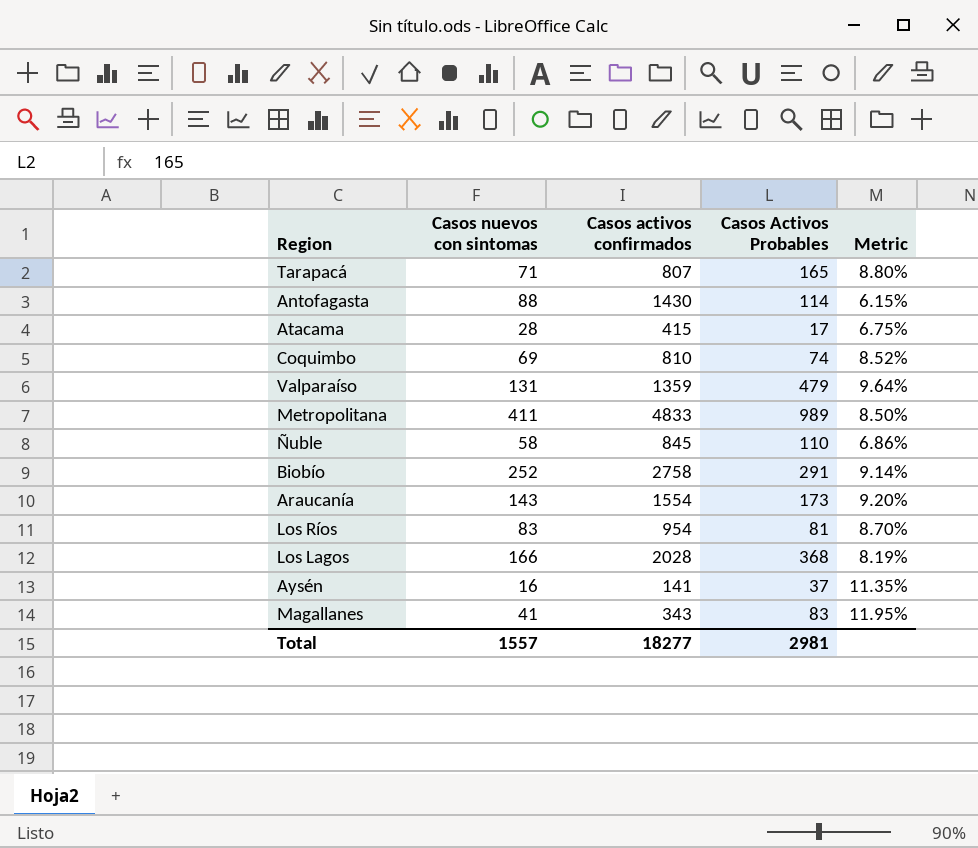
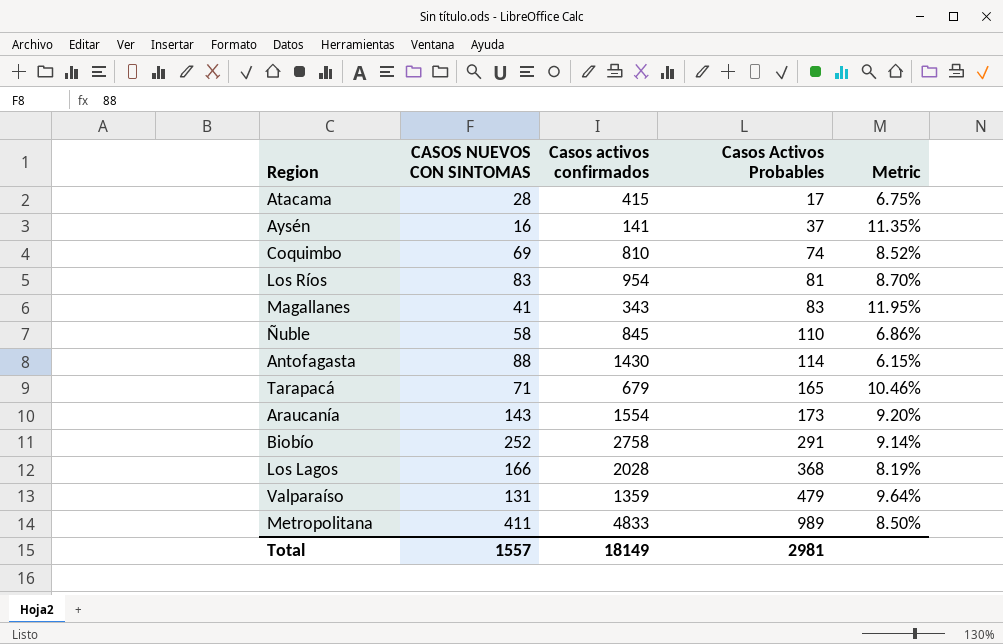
row order: none -> Casos Activos Probables ascending
column name: Casos nuevos con sintomas -> CASOS NUEVOS CON SINTOMAS
Tarapacá | Casos activos confirmados: 807 -> 679
Tarapacá | Metric: 8.80% -> 10.46%
Total | Casos activos confirmados: 18277 -> 18149

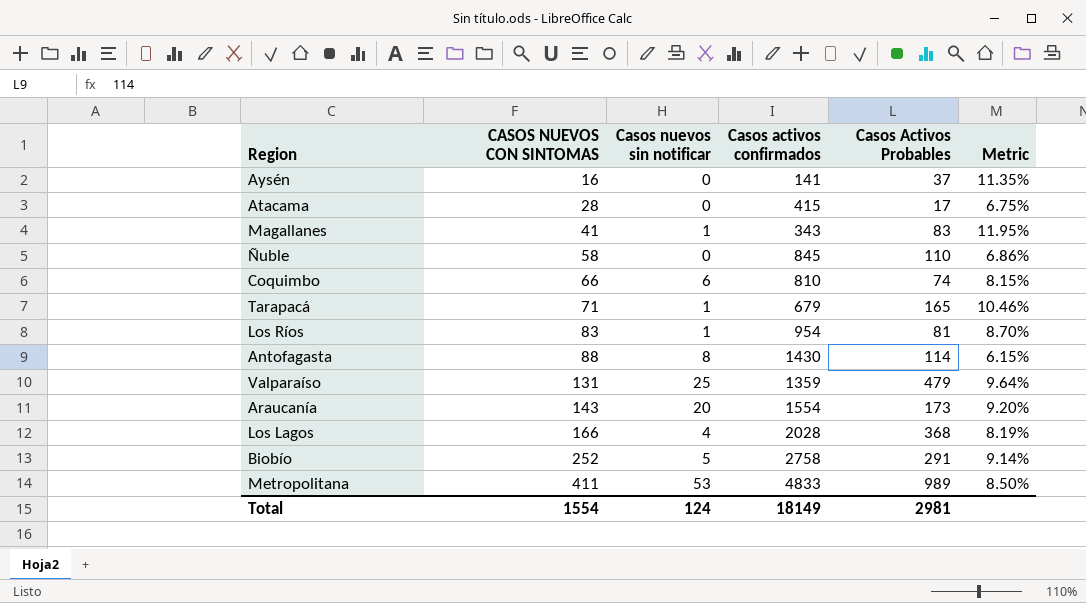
row order: Casos Activos Probables ascending -> CASOS NUEVOS CON SINTOMAS ascending
column Casos nuevos sin notificar | position: none -> 3
Coquimbo | CASOS NUEVOS CON SINTOMAS: 69 -> 66
Coquimbo | Metric: 8.52% -> 8.15%
Total | CASOS NUEVOS CON SINTOMAS: 1557 -> 1554

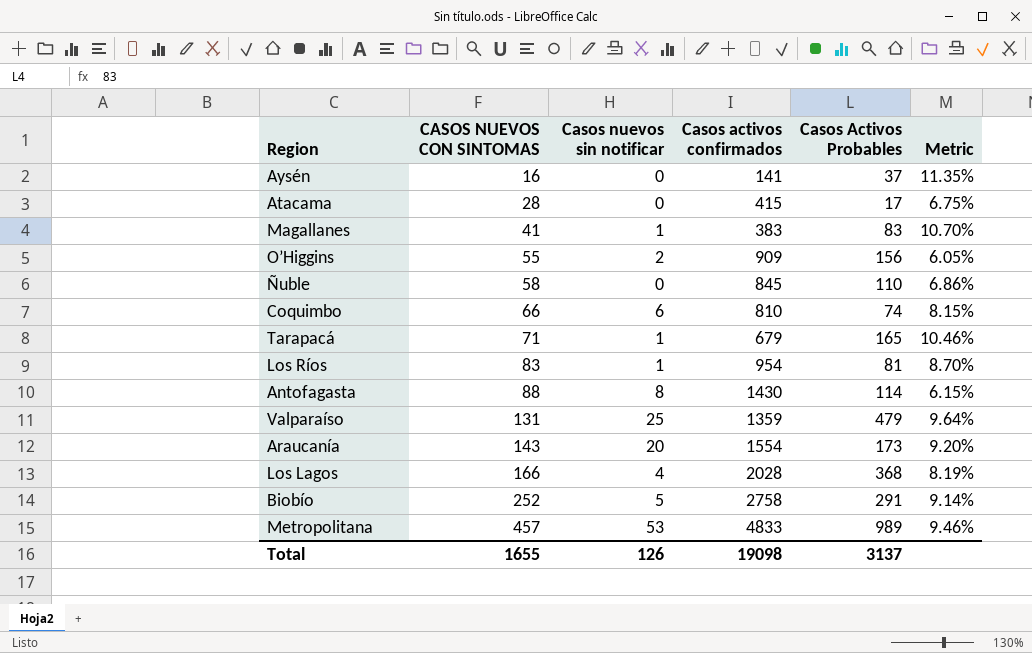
Magallanes | Casos activos confirmados: 343 -> 383
Magallanes | Metric: 11.95% -> 10.70%
row O’Higgins: none -> 55 | 2 | 909 | 156 | 6.05%
Metropolitana | CASOS NUEVOS CON SINTOMAS: 411 -> 457
Metropolitana | Metric: 8.50% -> 9.46%
Total | CASOS NUEVOS CON SINTOMAS: 1554 -> 1655
Total | Casos nuevos sin notificar: 124 -> 126
Total | Casos activos confirmados: 18149 -> 19098
Total | Casos Activos Probables: 2981 -> 3137

